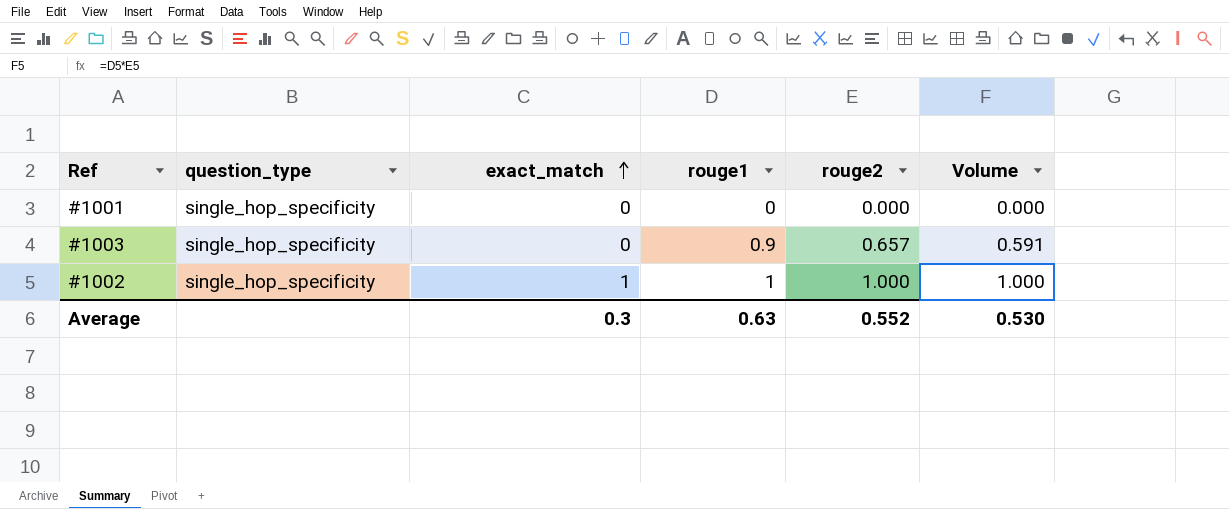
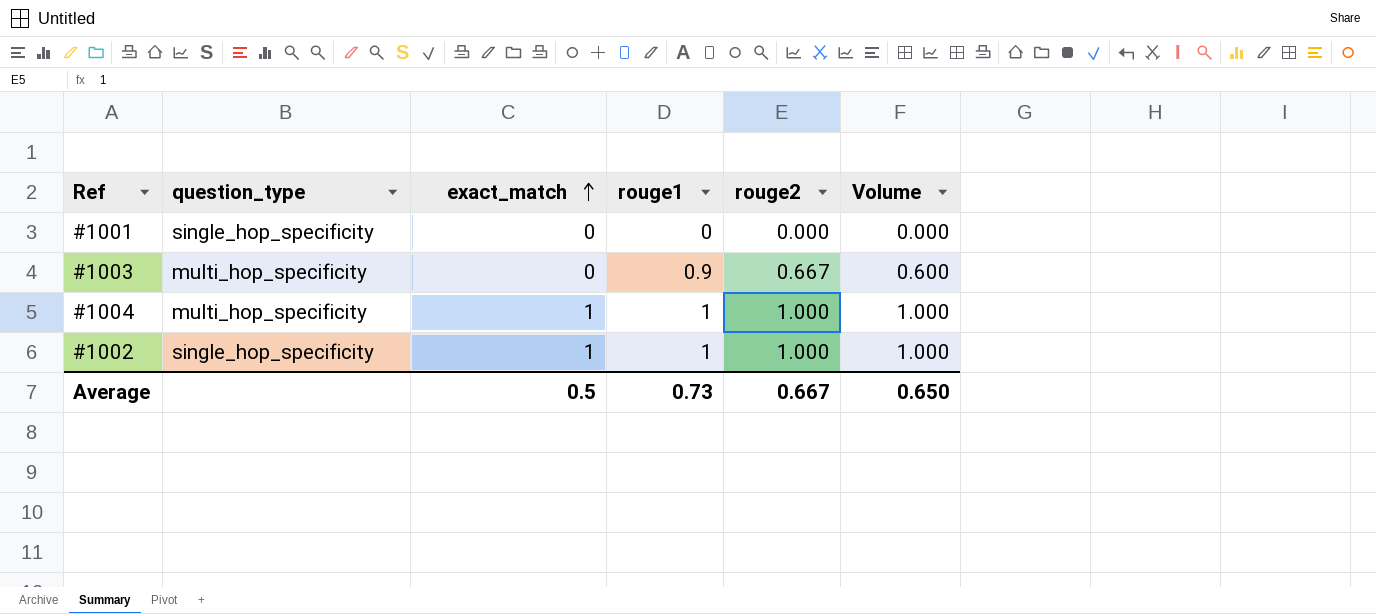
#1003 | question_type: single_hop_specificity -> multi_hop_specificity
#1003 | rouge2: 0.657 -> 0.667
#1003 | Volume: 0.591 -> 0.600
row #1004: none -> multi_hop_specificity | 1 | 1 | 1.000 | 1.000
Average | exact_match: 0.3 -> 0.5
Average | rouge1: 0.63 -> 0.73
Average | rouge2: 0.552 -> 0.667
Average | Volume: 0.530 -> 0.650

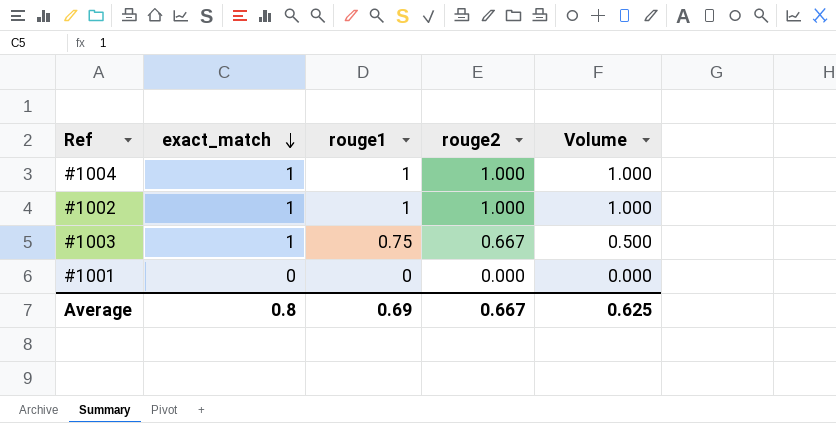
row order: exact_match ascending -> exact_match descending
column question_type | position: 2 -> none
#1003 | exact_match: 0 -> 1
#1003 | rouge1: 0.9 -> 0.75
#1003 | Volume: 0.600 -> 0.500
Average | exact_match: 0.5 -> 0.8
Average | rouge1: 0.73 -> 0.69
Average | Volume: 0.650 -> 0.625

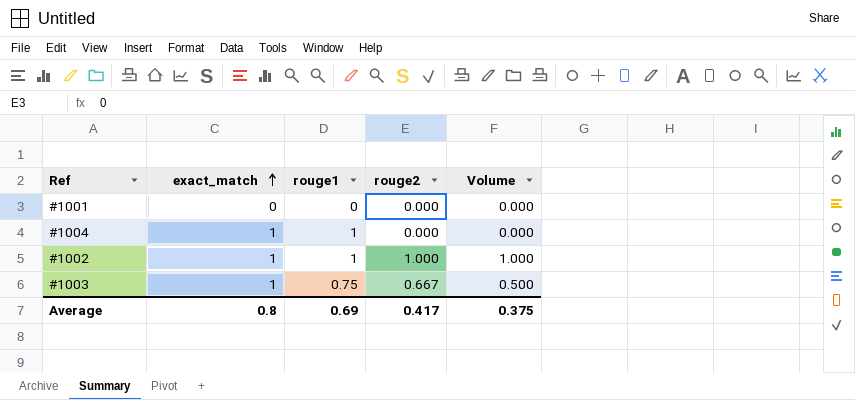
row order: exact_match descending -> exact_match ascending
#1004 | rouge2: 1.000 -> 0.000
#1004 | Volume: 1.000 -> 0.000
Average | rouge2: 0.667 -> 0.417
Average | Volume: 0.625 -> 0.375

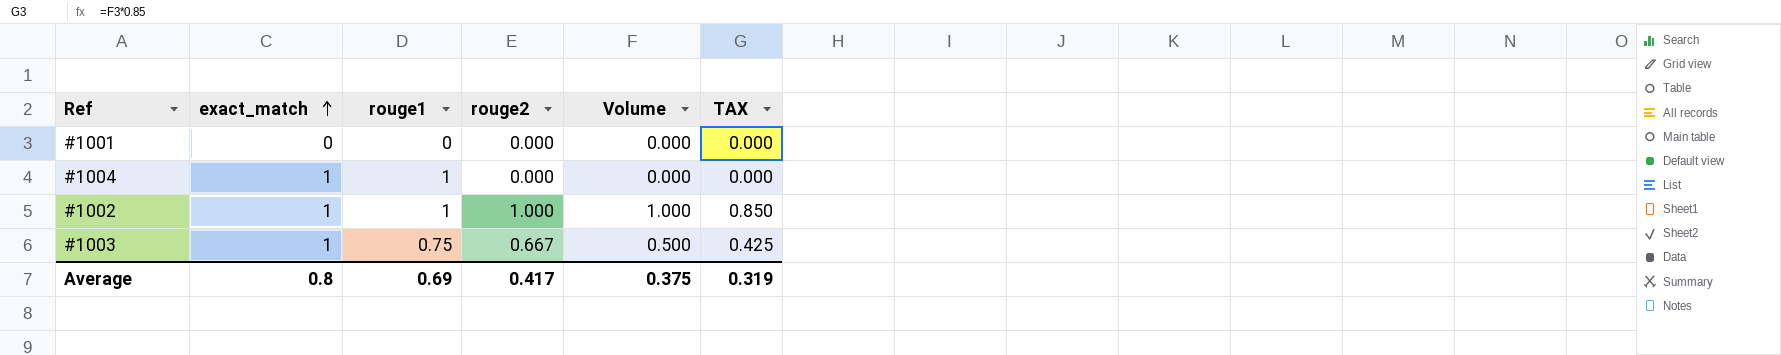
column TAX | formula: none -> [Volume] * 0.85

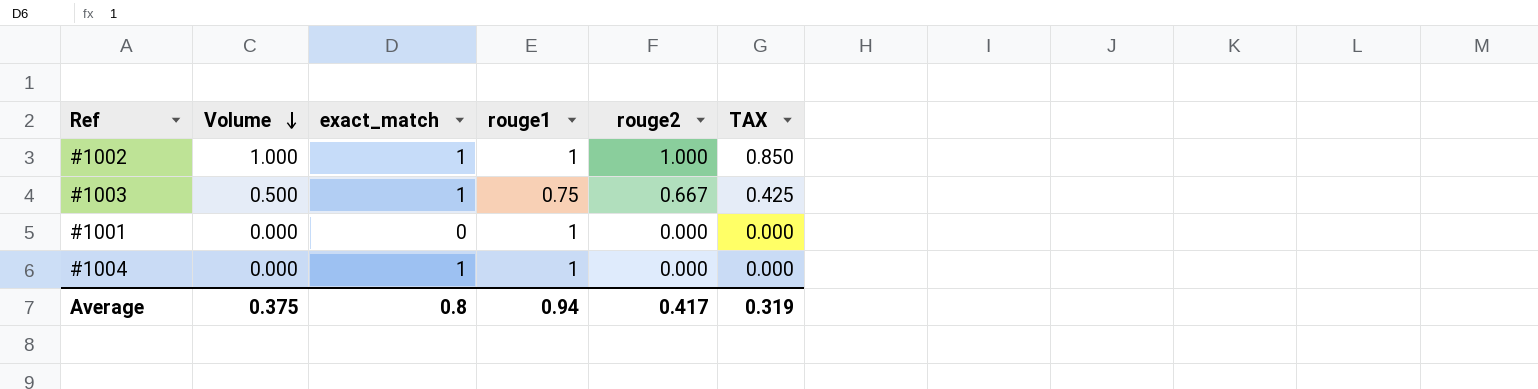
row order: exact_match ascending -> Volume descending
column Volume | position: 5 -> 2
#1001 | rouge1: 0 -> 1
Average | rouge1: 0.69 -> 0.94

